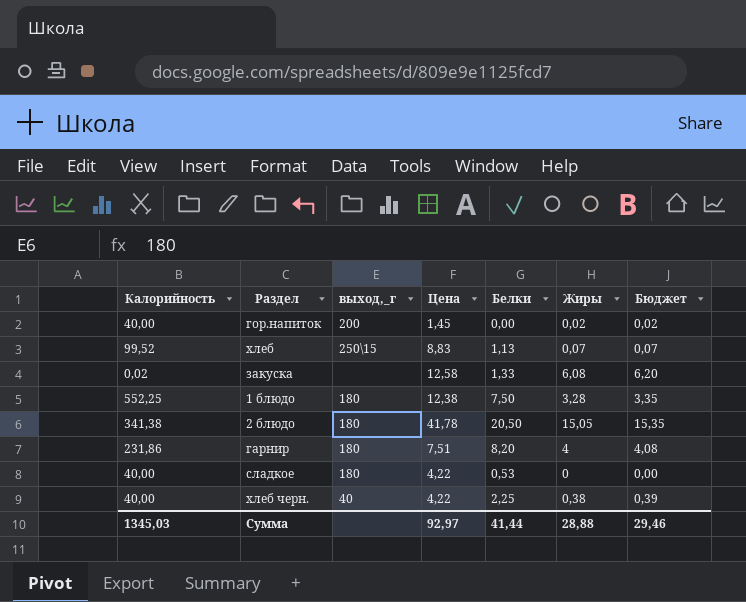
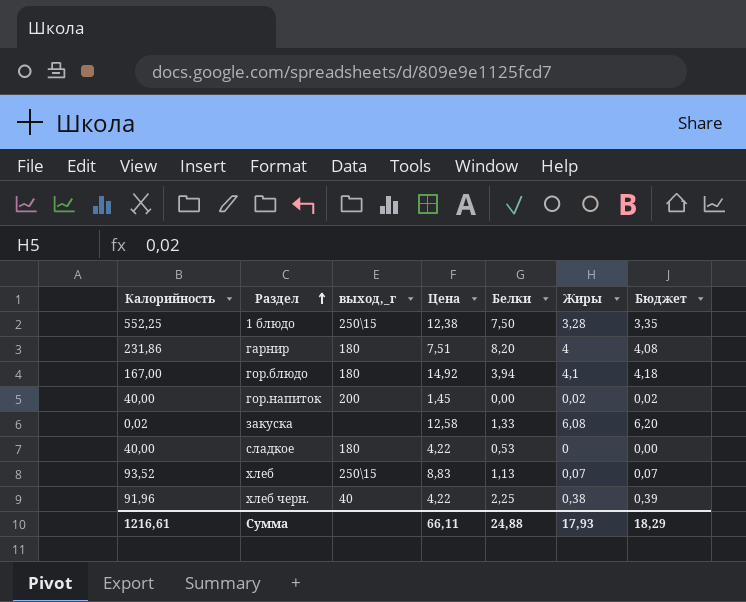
row order: none -> Раздел ascending
row 2 блюдо: 341,38 | 180 | 41,78 | 20,50 | 15,05 | 15,35 -> none
1 блюдо | выход,_г: 180 -> 250\15
row гор.блюдо: none -> 167,00 | 180 | 14,92 | 3,94 | 4,1 | 4,18
хлеб | Калорийность: 99,52 -> 93,52
хлеб черн. | Калорийность: 40,00 -> 91,96
Сумма | Калорийность: 1345,03 -> 1216,61
Сумма | Цена: 92,97 -> 66,11
Сумма | Белки: 41,44 -> 24,88
Сумма | Жиры: 28,88 -> 17,93
Сумма | Бюджет: 29,46 -> 18,29

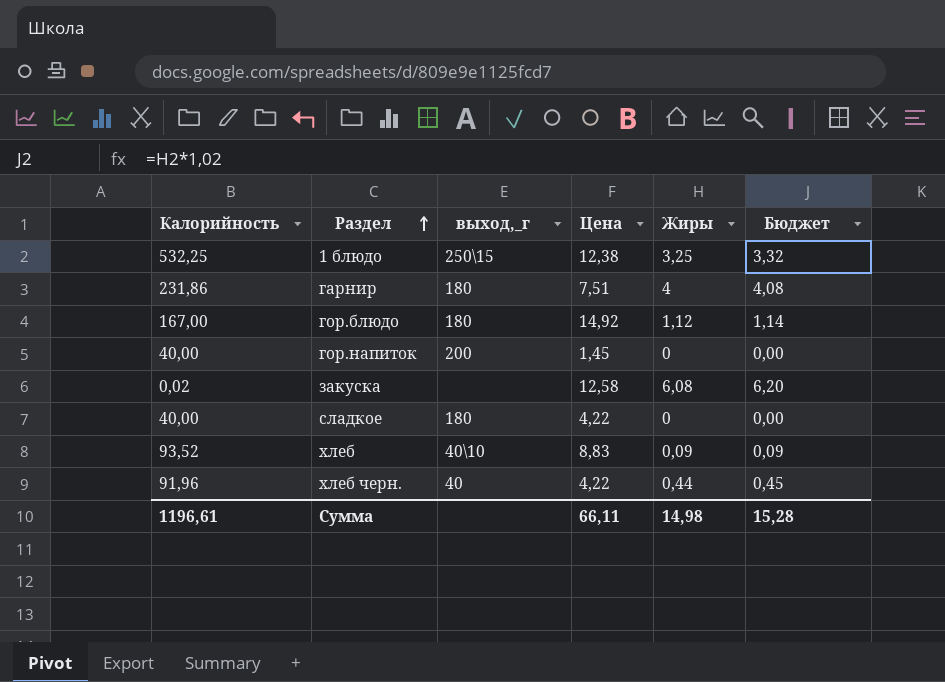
column Белки | position: 5 -> none
1 блюдо | Калорийность: 552,25 -> 532,25
1 блюдо | Жиры: 3,28 -> 3,25
1 блюдо | Бюджет: 3,35 -> 3,32
гор.блюдо | Жиры: 4,1 -> 1,12
гор.блюдо | Бюджет: 4,18 -> 1,14
гор.напиток | Жиры: 0,02 -> 0
гор.напиток | Бюджет: 0,02 -> 0,00
хлеб | выход,_г: 250\15 -> 40\10
хлеб | Жиры: 0,07 -> 0,09
хлеб | Бюджет: 0,07 -> 0,09
хлеб черн. | Жиры: 0,38 -> 0,44
хлеб черн. | Бюджет: 0,39 -> 0,45
Сумма | Калорийность: 1216,61 -> 1196,61
Сумма | Жиры: 17,93 -> 14,98
Сумма | Бюджет: 18,29 -> 15,28

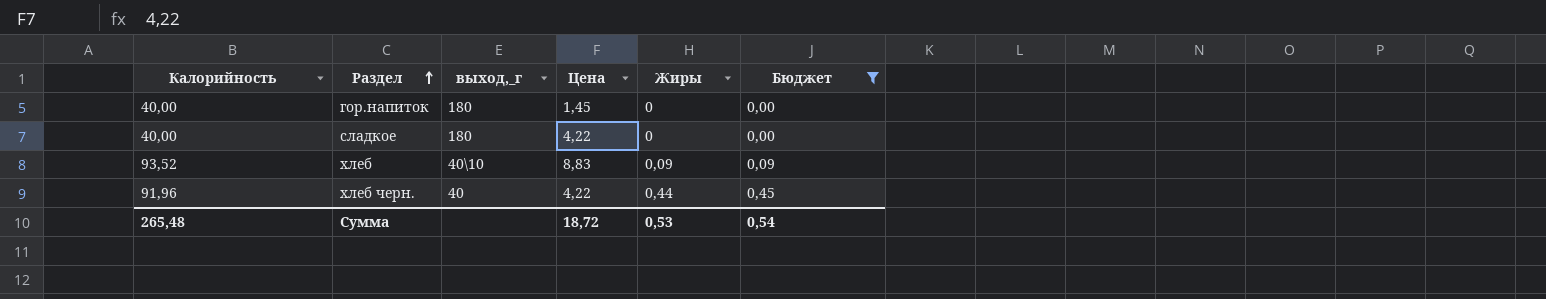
filter: none -> Бюджет <= 0,45
гор.напиток | выход,_г: 200 -> 180
Сумма | Калорийность: 1196,61 -> 265,48
Сумма | Цена: 66,11 -> 18,72
Сумма | Жиры: 14,98 -> 0,53
Сумма | Бюджет: 15,28 -> 0,54

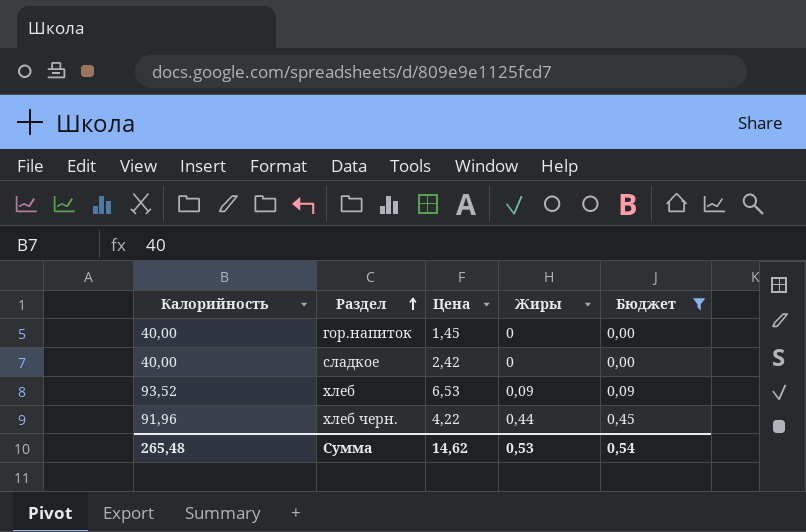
column выход,_г | position: 3 -> none
сладкое | Цена: 4,22 -> 2,42
хлеб | Цена: 8,83 -> 6,53
Сумма | Цена: 18,72 -> 14,62

